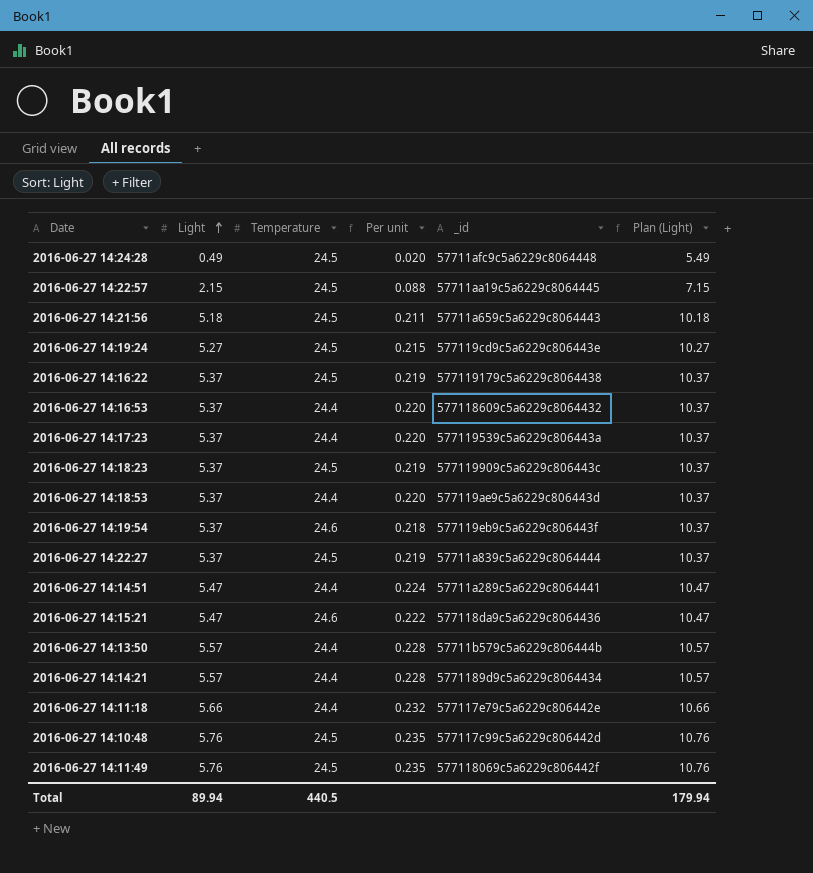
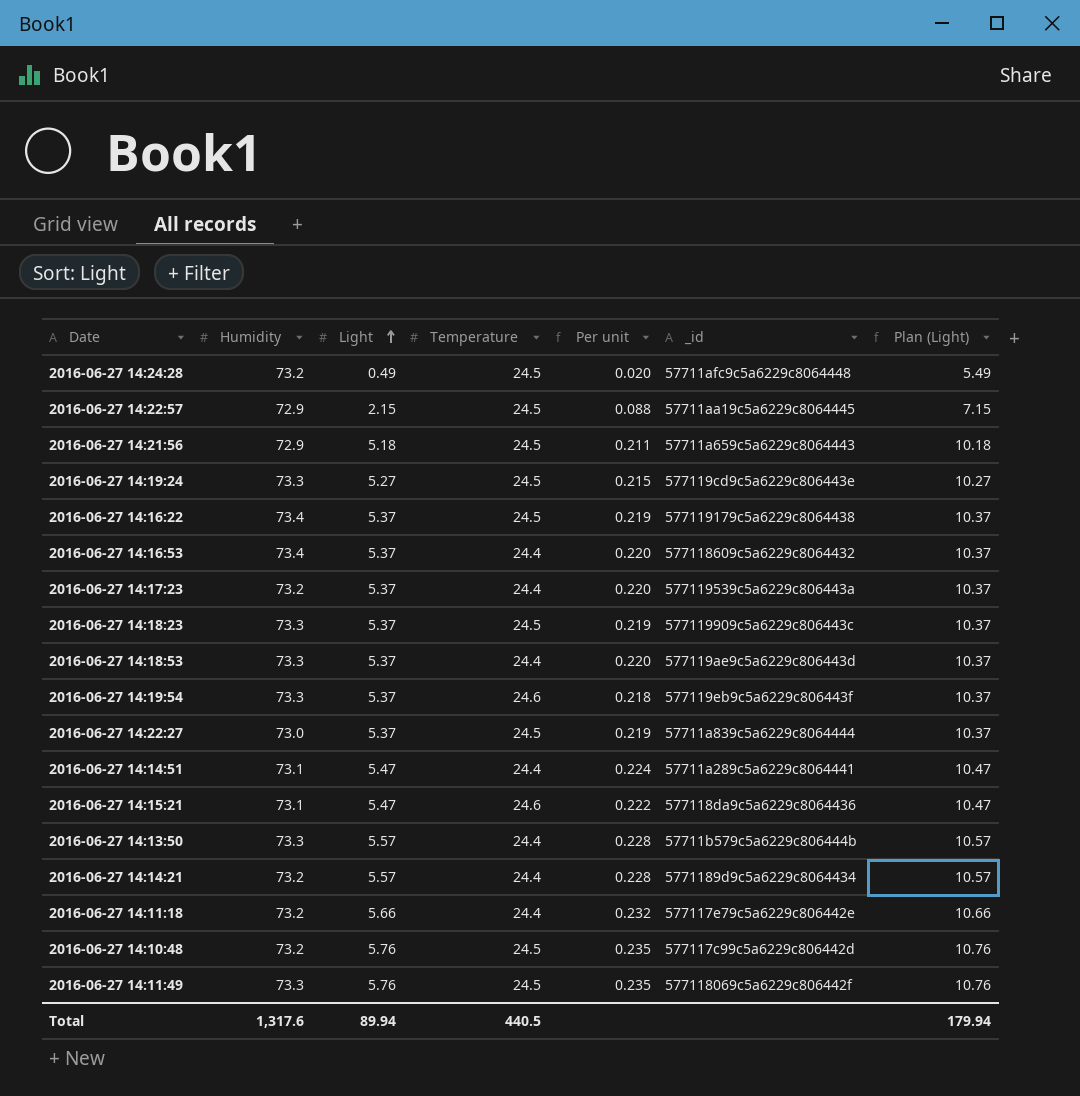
column Humidity | position: none -> 2

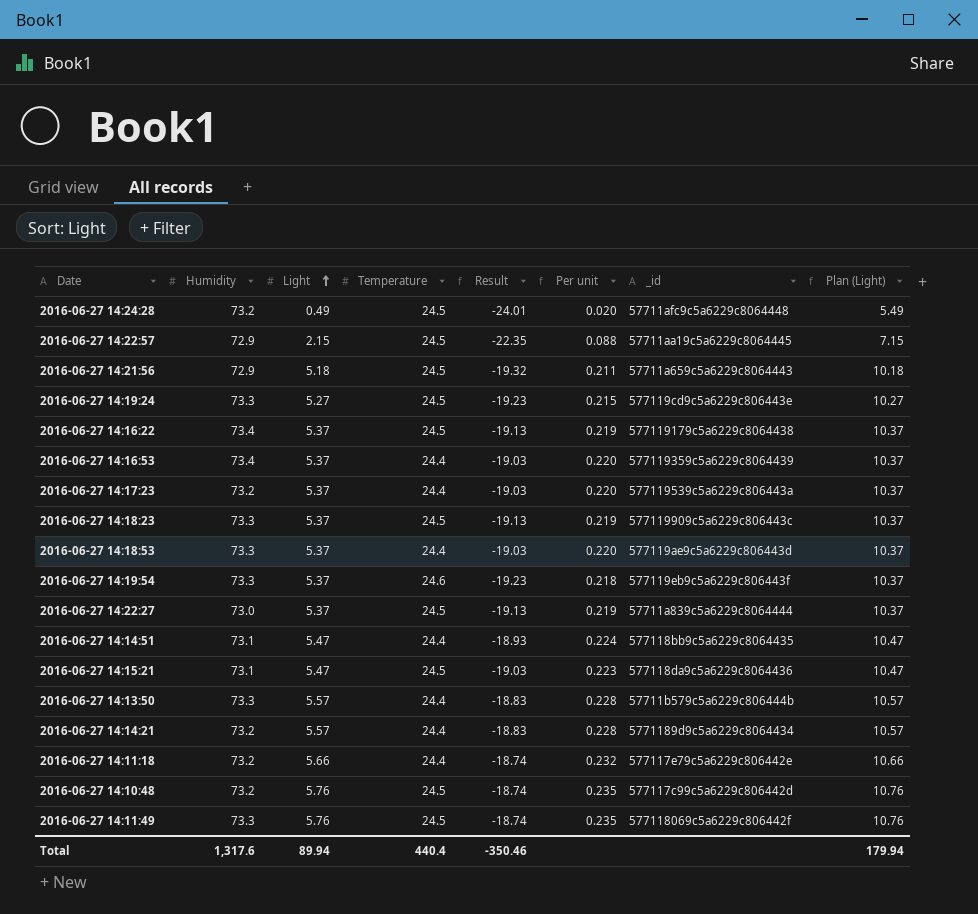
column Result | formula: none -> [Light] - [Temperature]
2016-06-27 14:16:53 | _id: 577118609c5a6229c8064432 -> 577119359c5a6229c8064439
2016-06-27 14:14:51 | _id: 57711a289c5a6229c8064441 -> 577118bb9c5a6229c8064435
2016-06-27 14:15:21 | Temperature: 24.6 -> 24.5
2016-06-27 14:15:21 | Per unit: 0.222 -> 0.223
Total | Temperature: 440.5 -> 440.4

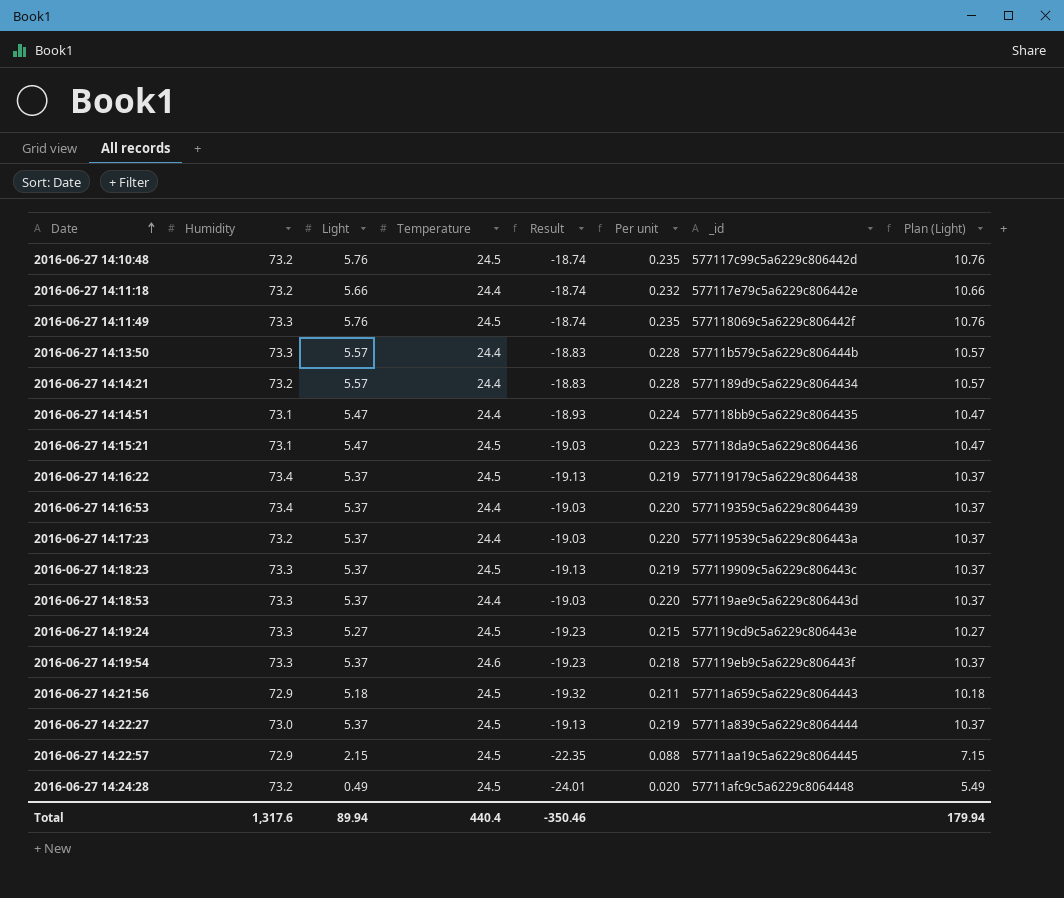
row order: Light ascending -> Date ascending

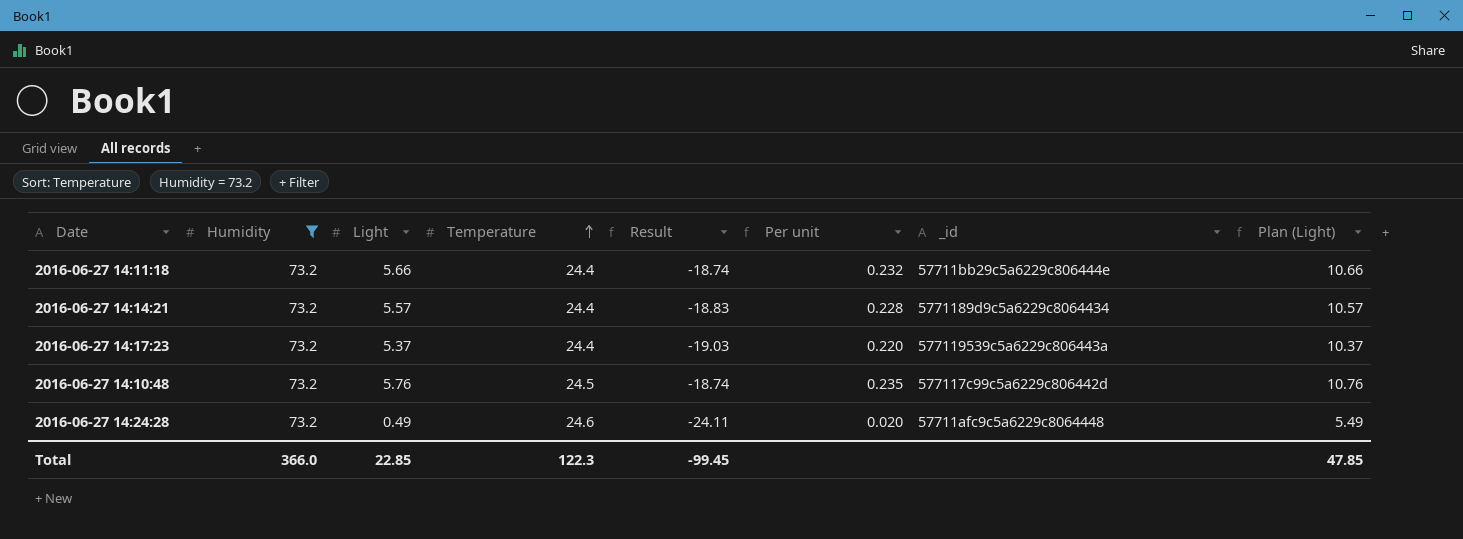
filter: none -> Humidity = 73.2
row order: Date ascending -> Temperature ascending
2016-06-27 14:11:18 | _id: 577117e79c5a6229c806442e -> 57711bb29c5a6229c806444e
2016-06-27 14:24:28 | Temperature: 24.5 -> 24.6
2016-06-27 14:24:28 | Result: -24.01 -> -24.11
Total | Humidity: 1,317.6 -> 366.0
Total | Light: 89.94 -> 22.85
Total | Temperature: 440.4 -> 122.3
Total | Result: -350.46 -> -99.45
Total | Plan (Light): 179.94 -> 47.85

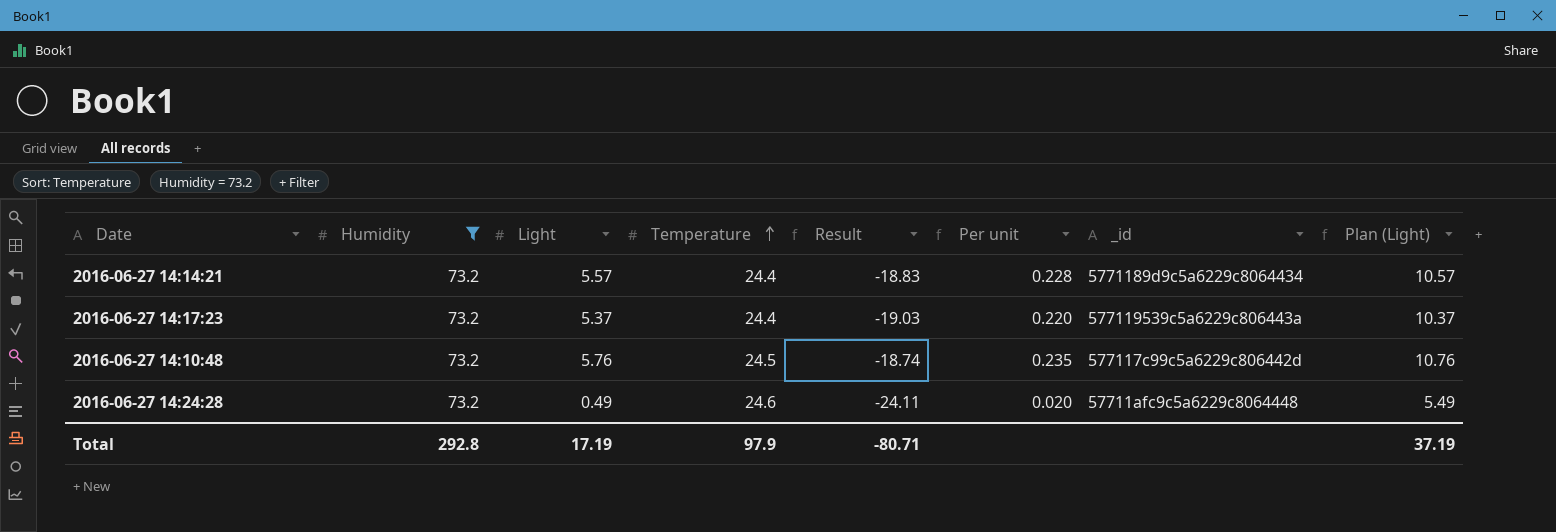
row 2016-06-27 14:11:18: 73.2 | 5.66 | 24.4 | -18.74 | 0.232 | 57711bb29c5a6229c806444e | 10.66 -> none
Total | Humidity: 366.0 -> 292.8
Total | Light: 22.85 -> 17.19
Total | Temperature: 122.3 -> 97.9
Total | Result: -99.45 -> -80.71
Total | Plan (Light): 47.85 -> 37.19

